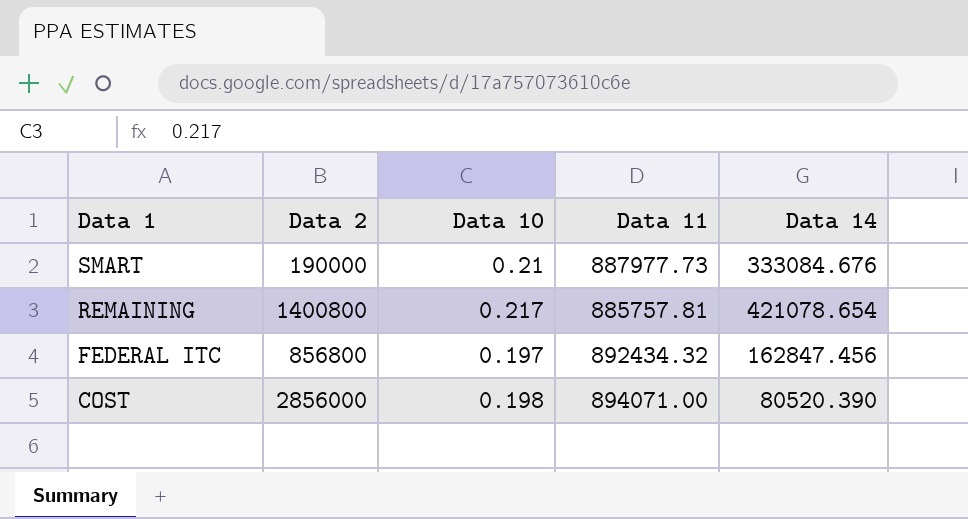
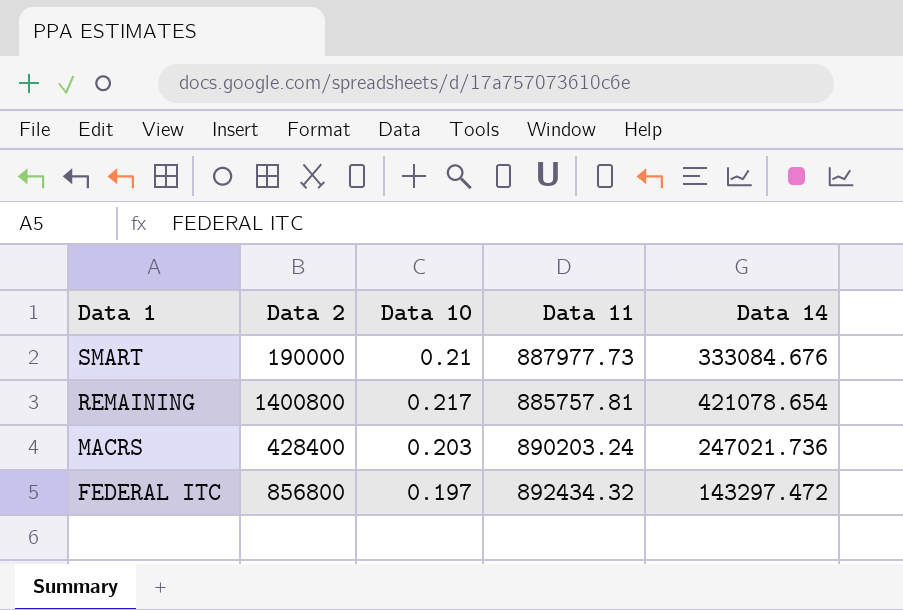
row COST: 2856000 | 0.198 | 894071.00 | 80520.390 -> none
row MACRS: none -> 428400 | 0.203 | 890203.24 | 247021.736
FEDERAL ITC | Data 14: 162847.456 -> 143297.472

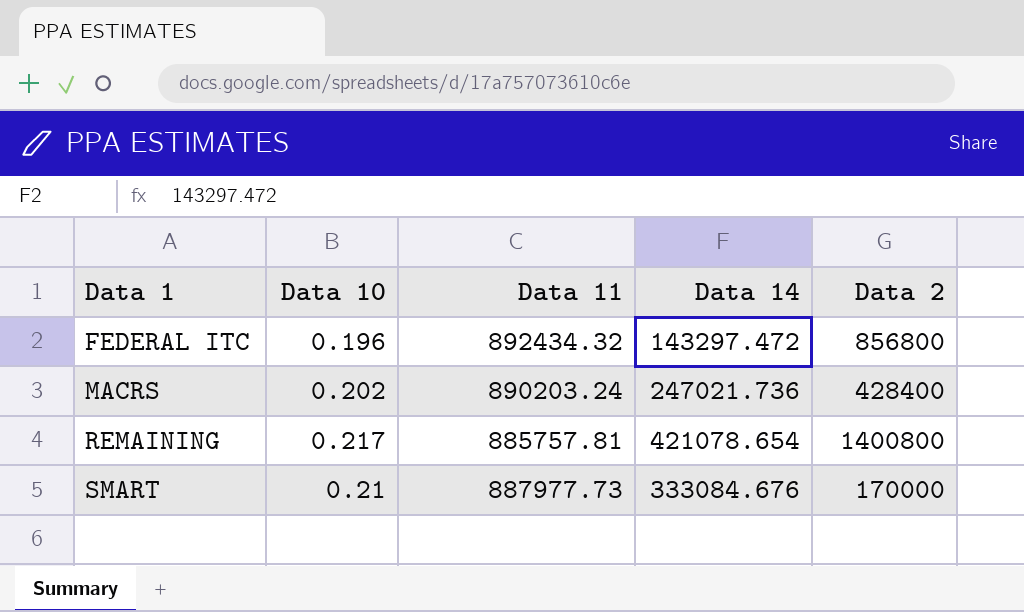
row order: Data 1 descending -> Data 1 ascending
column Data 2 | position: 2 -> 5
FEDERAL ITC | Data 10: 0.197 -> 0.196
MACRS | Data 10: 0.203 -> 0.202
SMART | Data 2: 190000 -> 170000

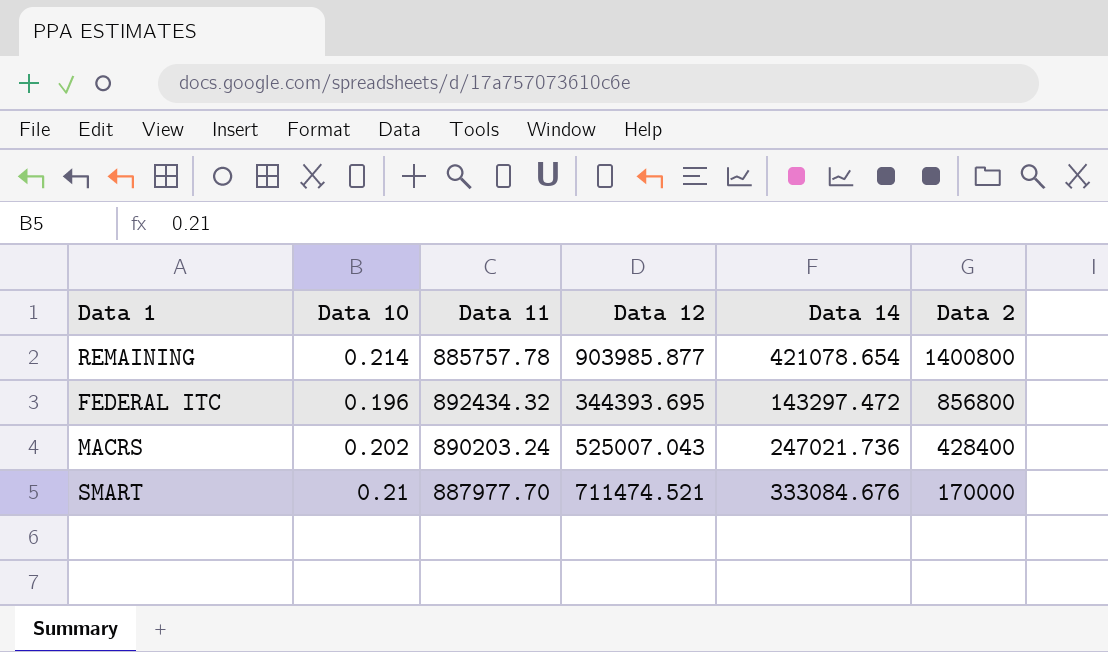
row order: Data 1 ascending -> Data 2 descending
column Data 12 | position: none -> 4
REMAINING | Data 10: 0.217 -> 0.214
REMAINING | Data 11: 885757.81 -> 885757.78
SMART | Data 11: 887977.73 -> 887977.70

